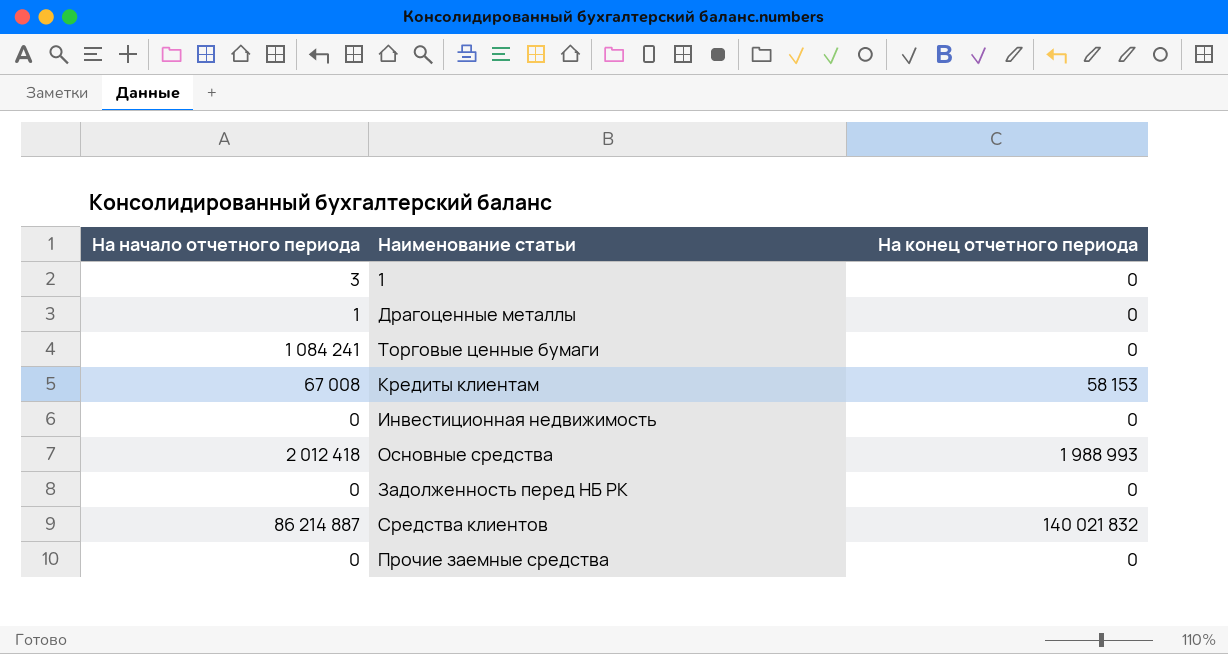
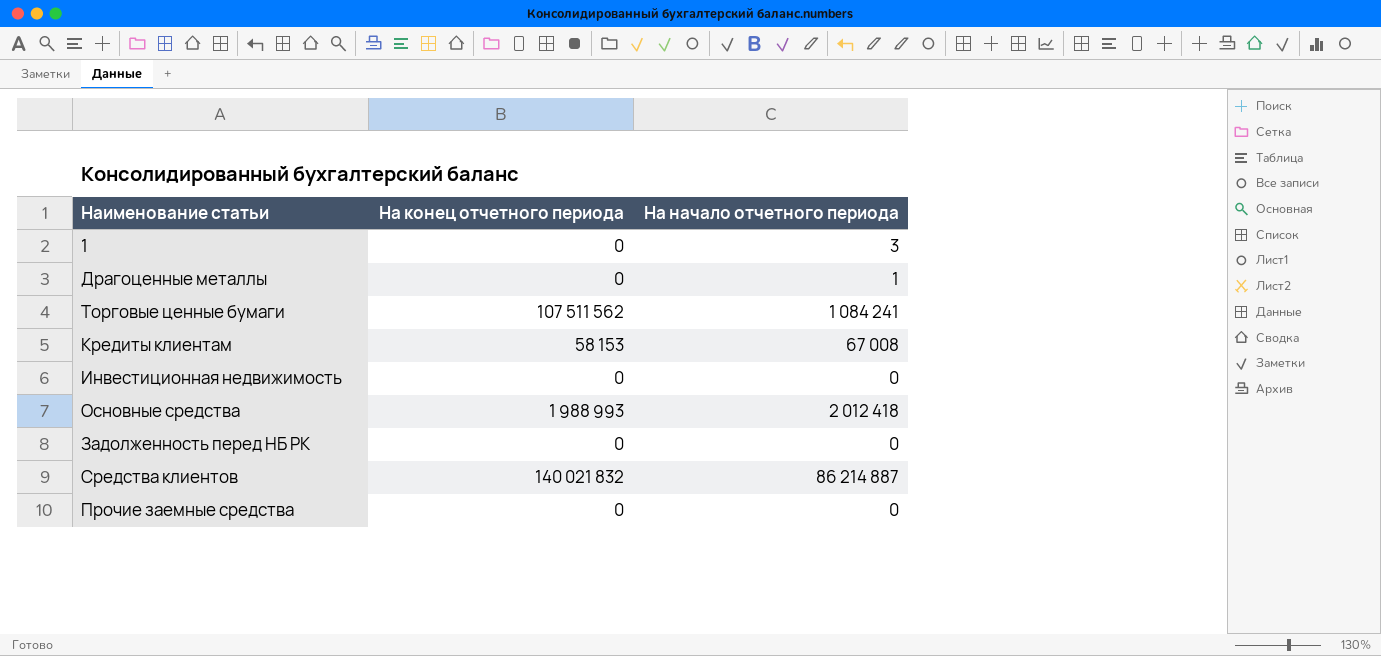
column На начало отчетного периода | position: 1 -> 3
Торговые ценные бумаги | На конец отчетного периода: 0 -> 107 511 562

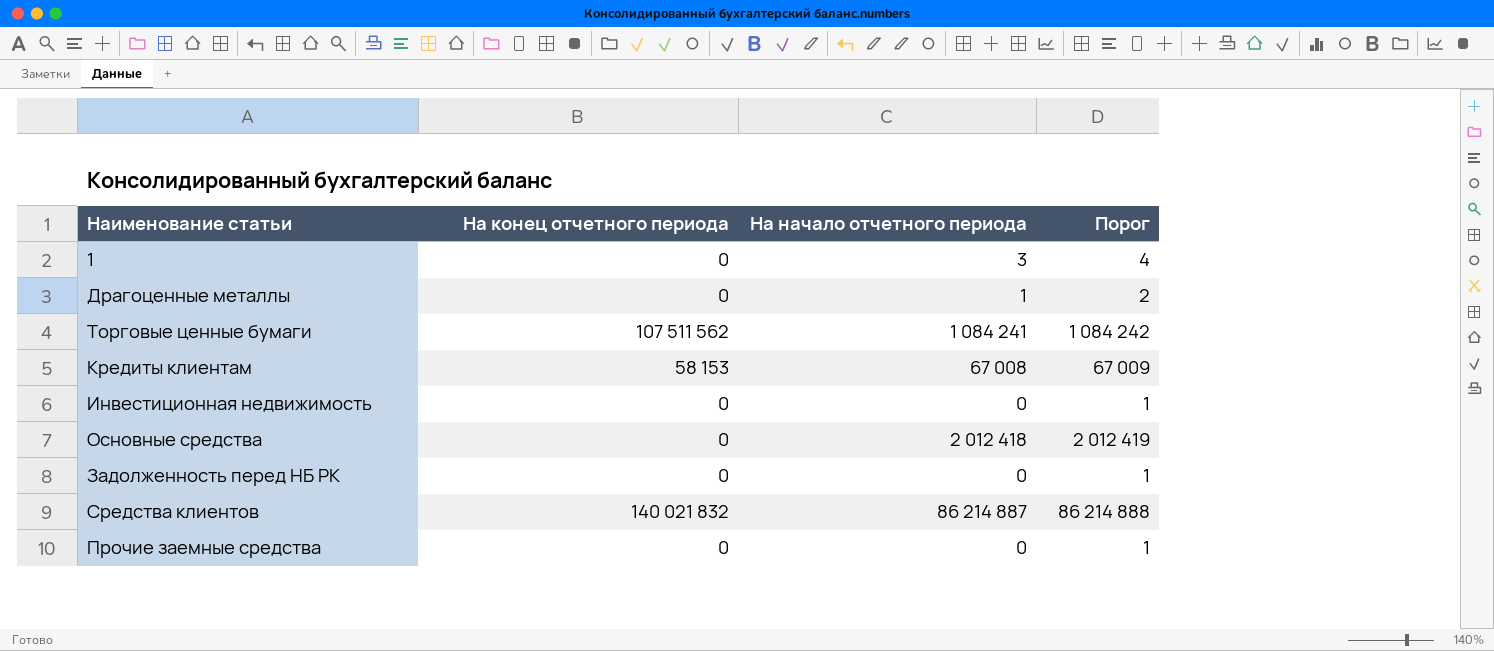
column Порог | formula: none -> [На начало отчетного периода] + 1
Основные средства | На конец отчетного периода: 1 988 993 -> 0

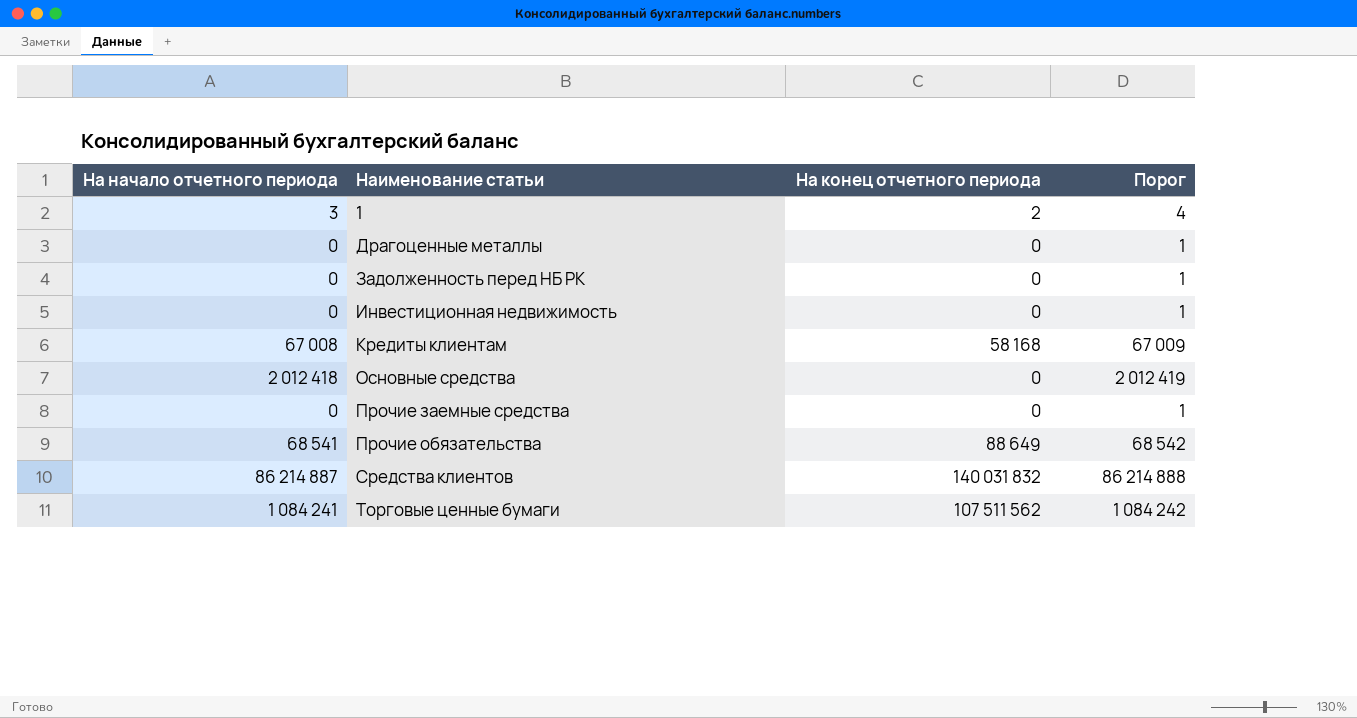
row order: none -> Наименование статьи ascending
column На начало отчетного периода | position: 3 -> 1
1 | На конец отчетного периода: 0 -> 2
Драгоценные металлы | На начало отчетного периода: 1 -> 0
Драгоценные металлы | Порог: 2 -> 1
Кредиты клиентам | На конец отчетного периода: 58 153 -> 58 168
row Прочие обязательства: none -> 68 541 | 88 649 | 68 542
Средства клиентов | На конец отчетного периода: 140 021 832 -> 140 031 832

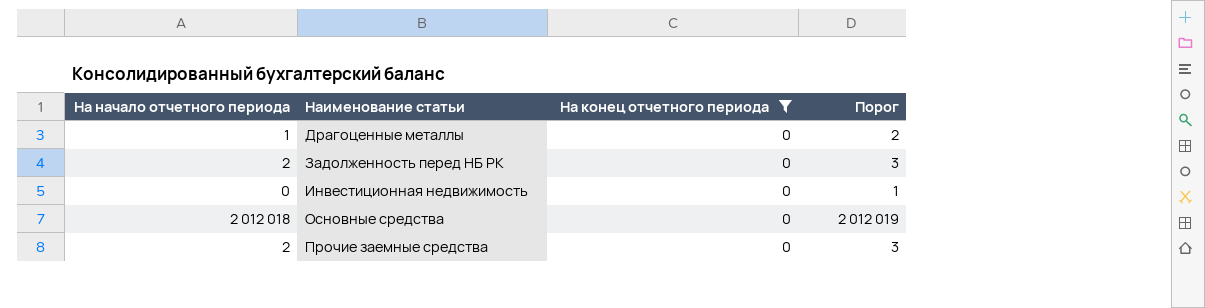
filter: none -> На конец отчетного периода = 0
Драгоценные металлы | На начало отчетного периода: 0 -> 1
Драгоценные металлы | Порог: 1 -> 2
Задолженность перед НБ РК | На начало отчетного периода: 0 -> 2
Задолженность перед НБ РК | Порог: 1 -> 3
Основные средства | На начало отчетного периода: 2 012 418 -> 2 012 018
Основные средства | Порог: 2 012 419 -> 2 012 019
Прочие заемные средства | На начало отчетного периода: 0 -> 2
Прочие заемные средства | Порог: 1 -> 3

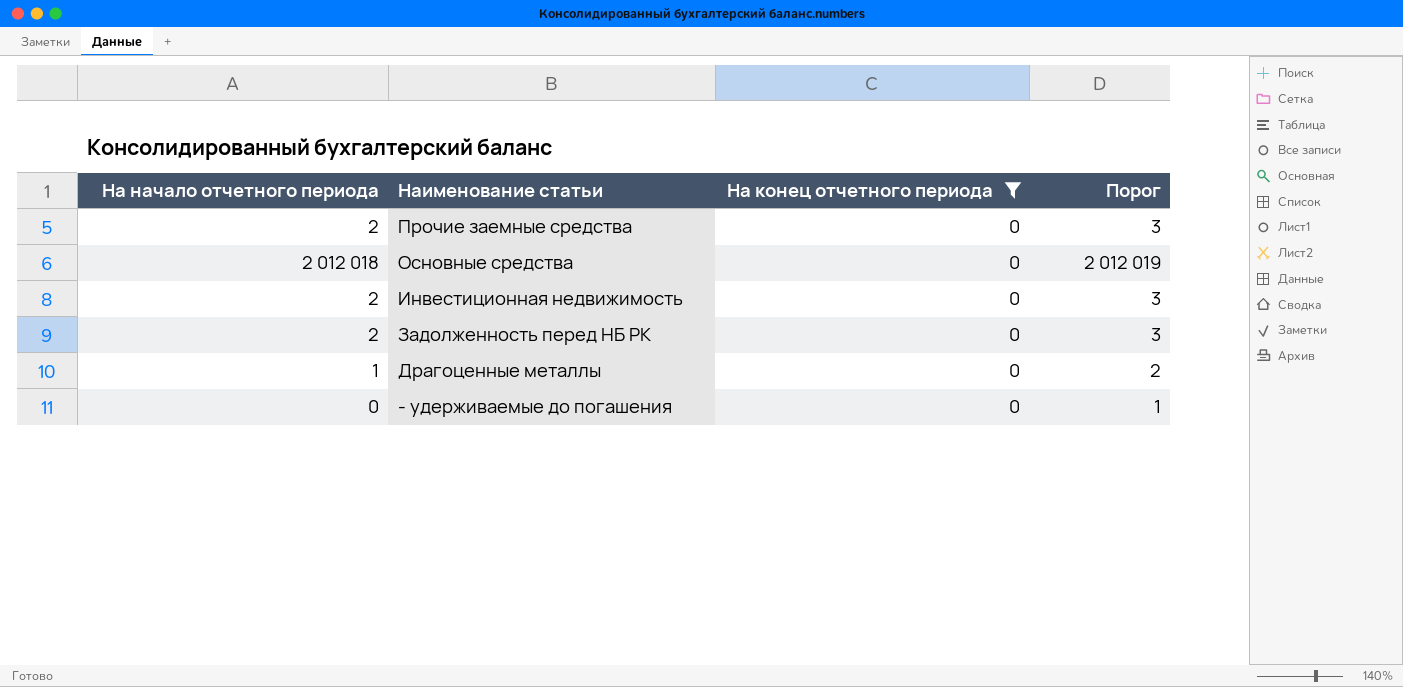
row order: Наименование статьи ascending -> Наименование статьи descending
Инвестиционная недвижимость | На начало отчетного периода: 0 -> 2
Инвестиционная недвижимость | Порог: 1 -> 3
row - удерживаемые до погашения: none -> 0 | 0 | 1

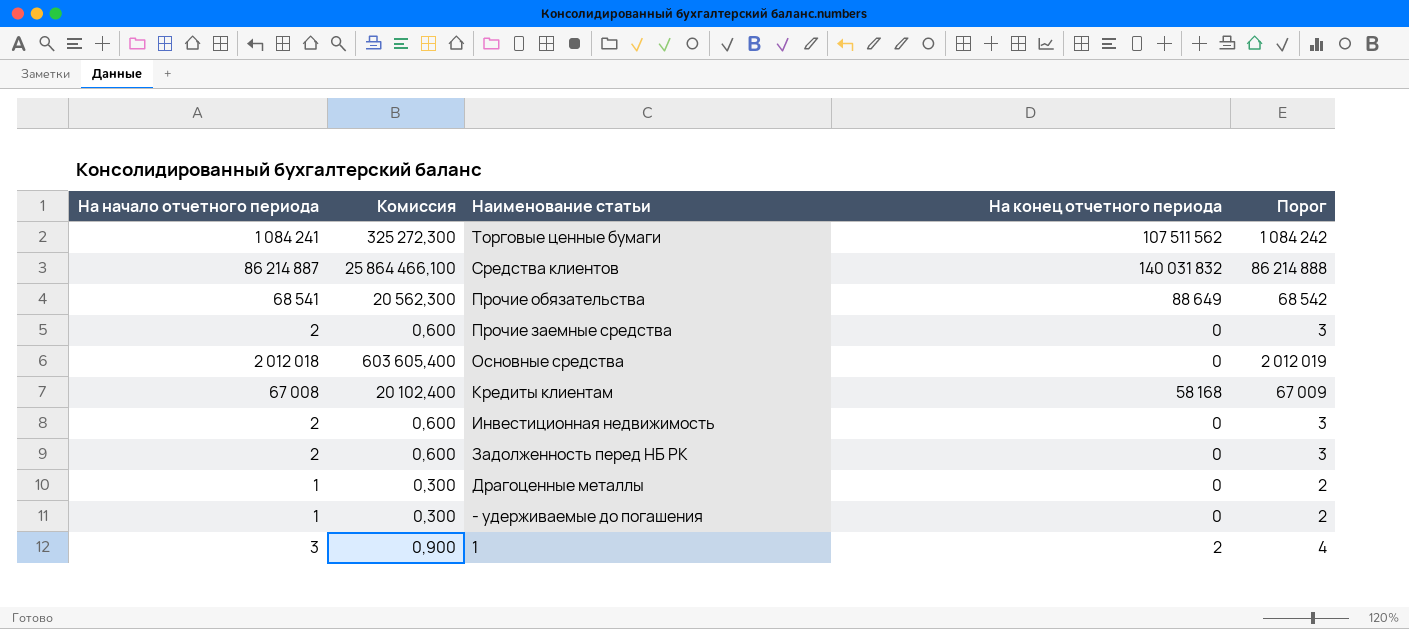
filter: На конец отчетного периода = 0 -> none
column Комиссия | formula: none -> [На начало отчетного периода] * 0,3
- удерживаемые до погашения | На начало отчетного периода: 0 -> 1
- удерживаемые до погашения | Порог: 1 -> 2

